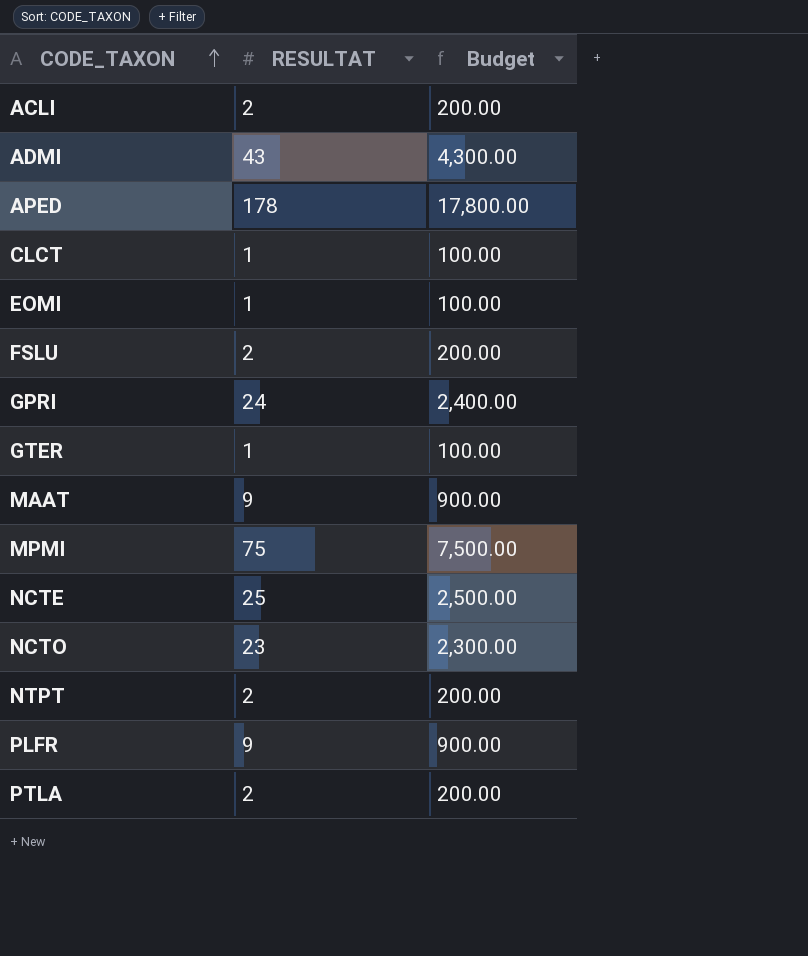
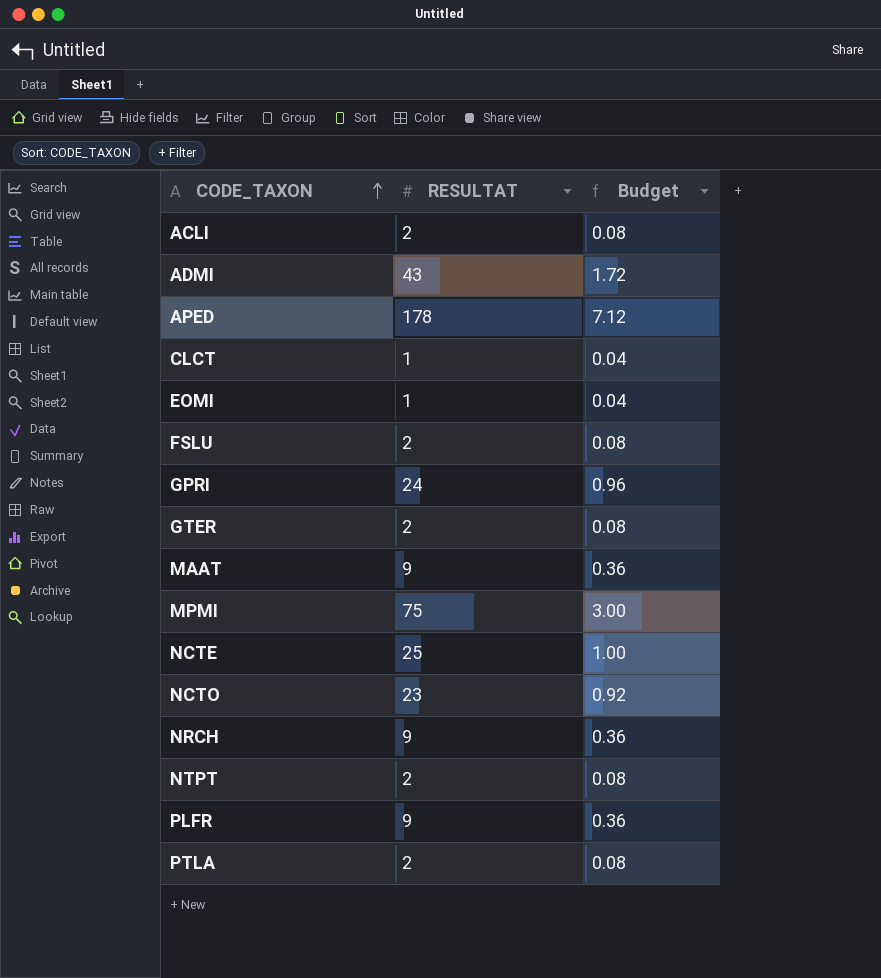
column Budget | formula: [RESULTAT] * 100 -> [RESULTAT] * 0.04
GTER | RESULTAT: 1 -> 2
row NRCH: none -> 9 | 0.36

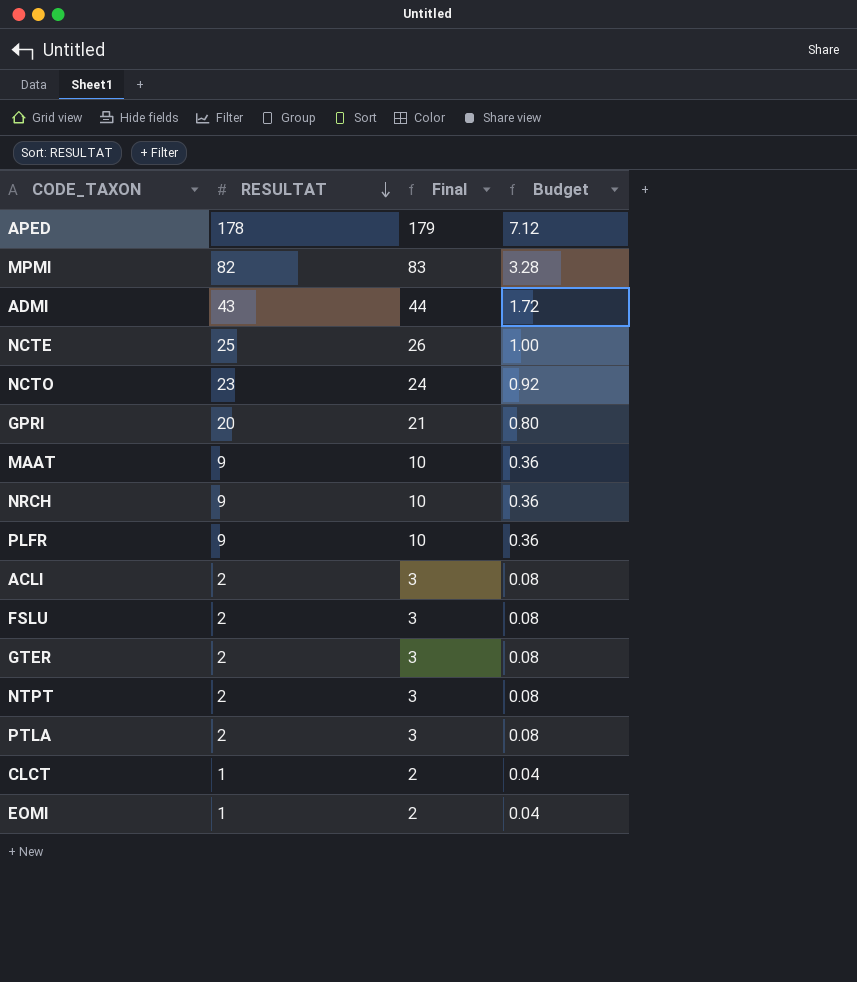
row order: CODE_TAXON ascending -> RESULTAT descending
column Final | formula: none -> [RESULTAT] + 1
MPMI | RESULTAT: 75 -> 82
MPMI | Budget: 3.00 -> 3.28
GPRI | RESULTAT: 24 -> 20
GPRI | Budget: 0.96 -> 0.80

